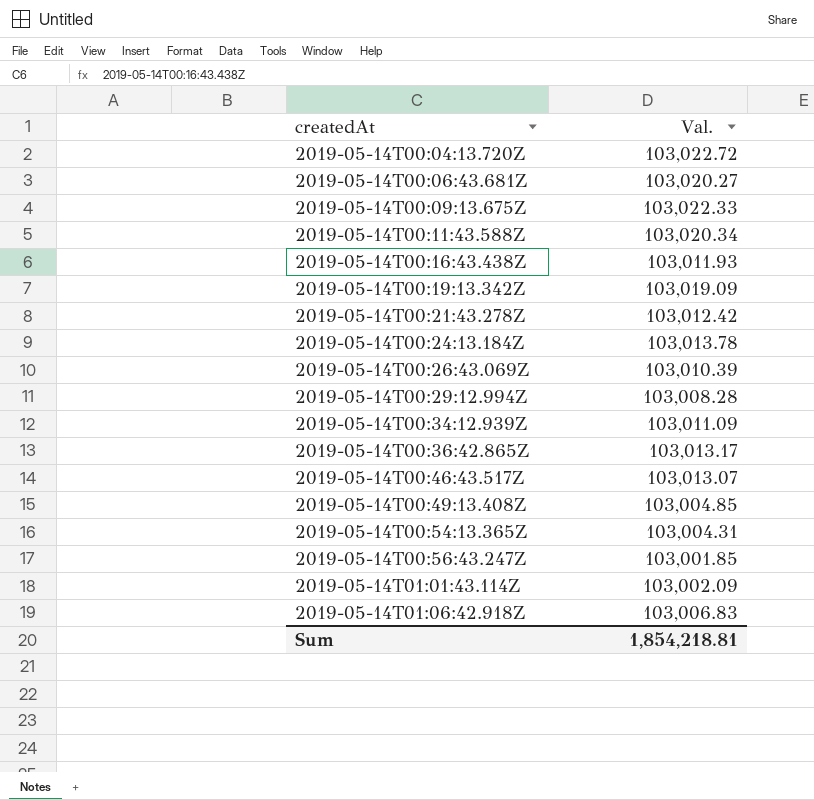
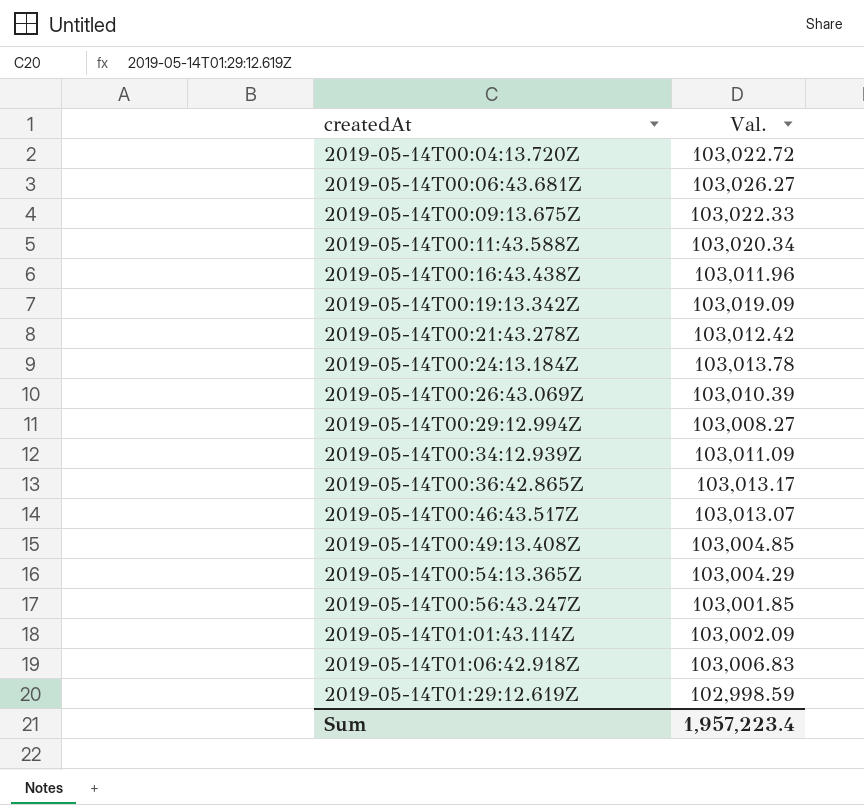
2019-05-14T00:06:43.681Z | Val.: 103,020.27 -> 103,026.27
2019-05-14T00:16:43.438Z | Val.: 103,011.93 -> 103,011.96
2019-05-14T00:29:12.994Z | Val.: 103,008.28 -> 103,008.27
2019-05-14T00:54:13.365Z | Val.: 103,004.31 -> 103,004.29
row 2019-05-14T01:29:12.619Z: none -> 102,998.59
Sum | Val.: 1,854,218.81 -> 1,957,223.4

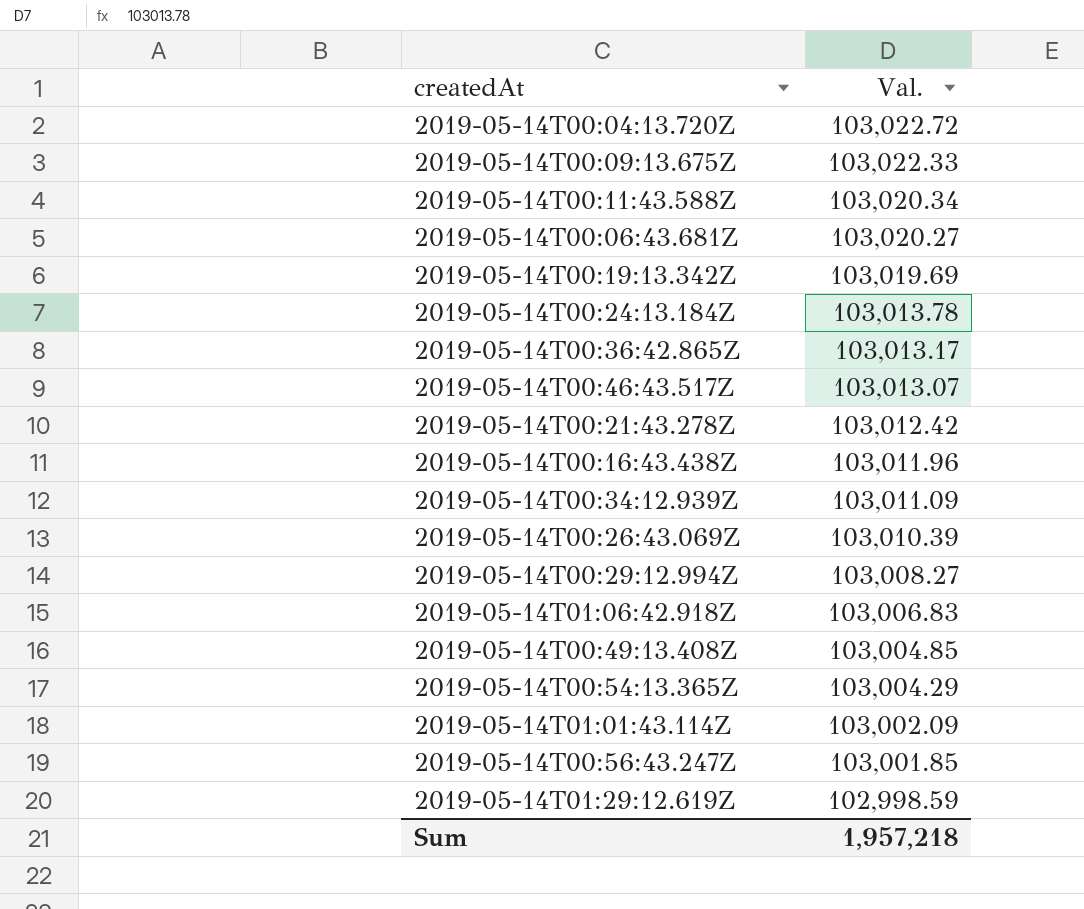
row order: createdAt ascending -> Val. descending
2019-05-14T00:06:43.681Z | Val.: 103,026.27 -> 103,020.27
2019-05-14T00:19:13.342Z | Val.: 103,019.09 -> 103,019.69
Sum | Val.: 1,957,223.4 -> 1,957,218

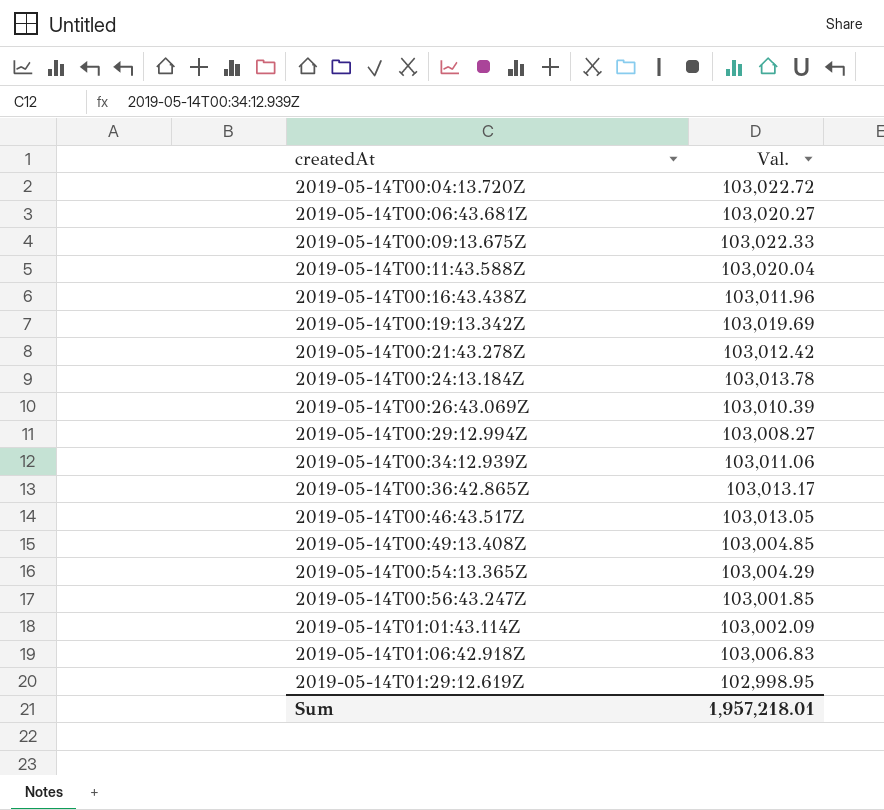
row order: Val. descending -> createdAt ascending
2019-05-14T00:11:43.588Z | Val.: 103,020.34 -> 103,020.04
2019-05-14T00:34:12.939Z | Val.: 103,011.09 -> 103,011.06
2019-05-14T00:46:43.517Z | Val.: 103,013.07 -> 103,013.05
2019-05-14T01:29:12.619Z | Val.: 102,998.59 -> 102,998.95
Sum | Val.: 1,957,218 -> 1,957,218.01

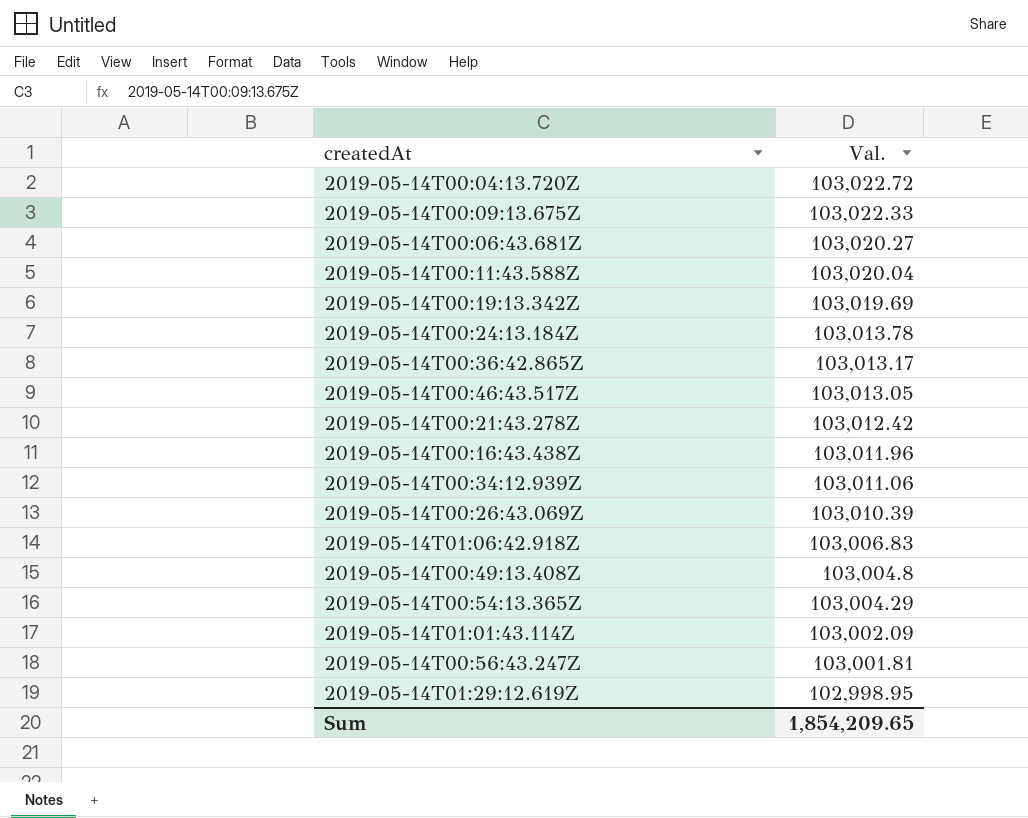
row order: createdAt ascending -> Val. descending
row 2019-05-14T00:29:12.994Z: 103,008.27 -> none
2019-05-14T00:49:13.408Z | Val.: 103,004.85 -> 103,004.8
2019-05-14T00:56:43.247Z | Val.: 103,001.85 -> 103,001.81
Sum | Val.: 1,957,218.01 -> 1,854,209.65

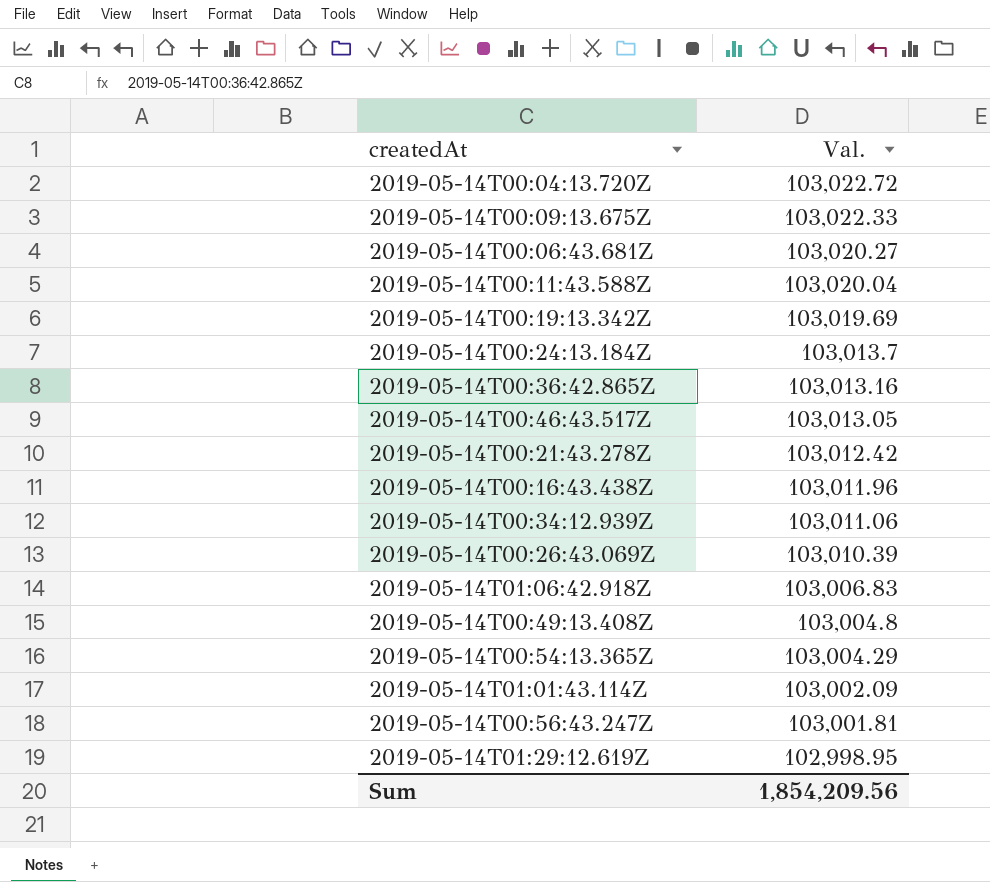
2019-05-14T00:24:13.184Z | Val.: 103,013.78 -> 103,013.7
2019-05-14T00:36:42.865Z | Val.: 103,013.17 -> 103,013.16
Sum | Val.: 1,854,209.65 -> 1,854,209.56

